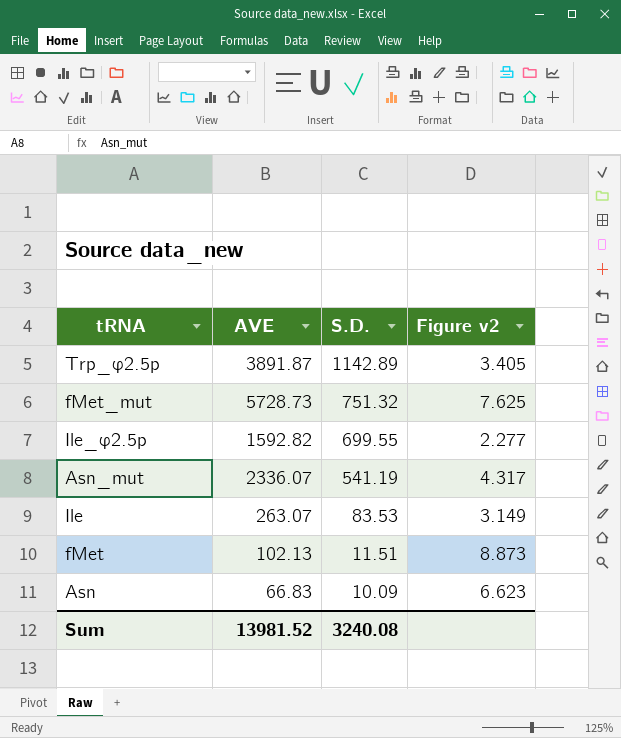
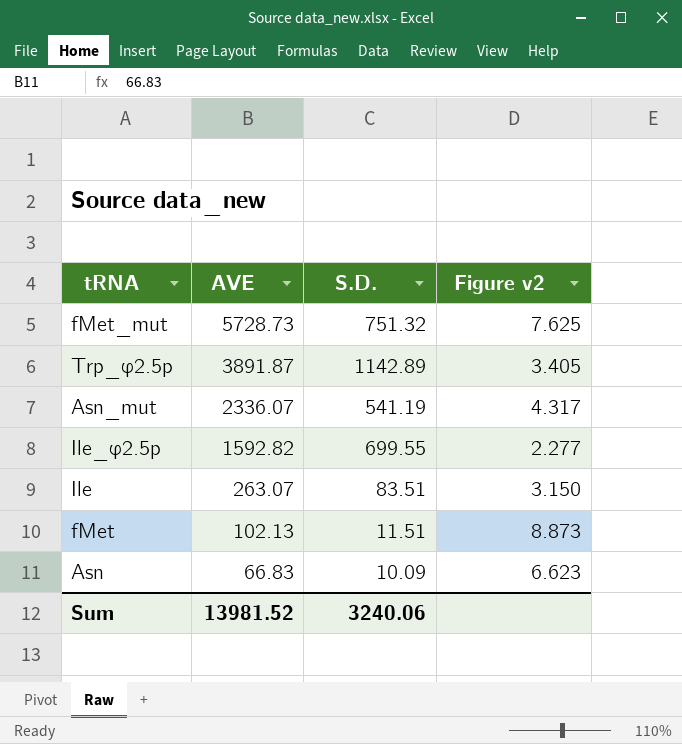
row order: S.D. descending -> AVE descending
Ile | S.D.: 83.53 -> 83.51
Ile | Figure v2: 3.149 -> 3.150
Sum | S.D.: 3240.08 -> 3240.06

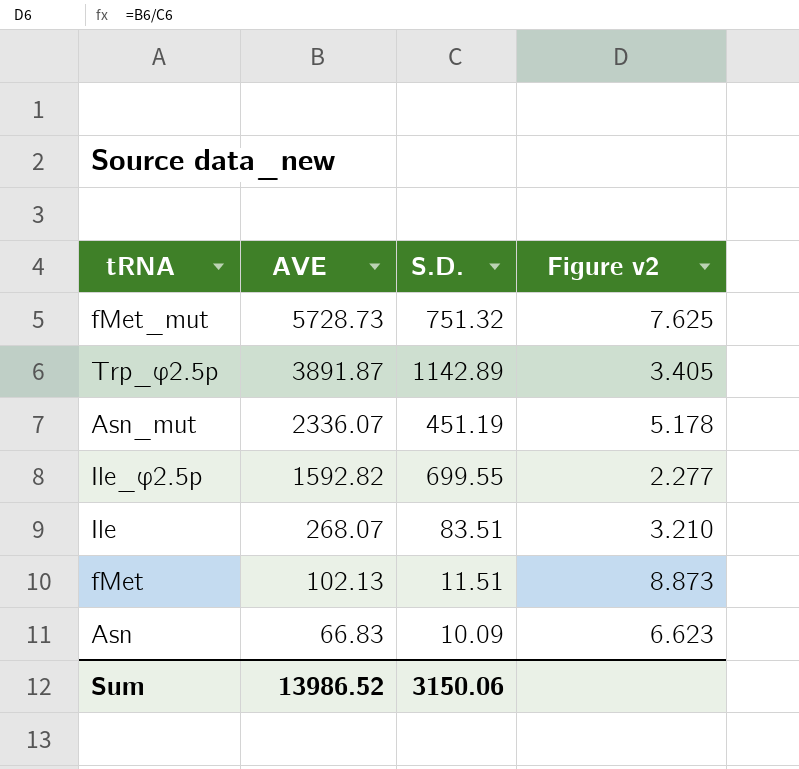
Asn_mut | S.D.: 541.19 -> 451.19
Asn_mut | Figure v2: 4.317 -> 5.178
Ile | AVE: 263.07 -> 268.07
Ile | Figure v2: 3.150 -> 3.210
Sum | AVE: 13981.52 -> 13986.52
Sum | S.D.: 3240.06 -> 3150.06

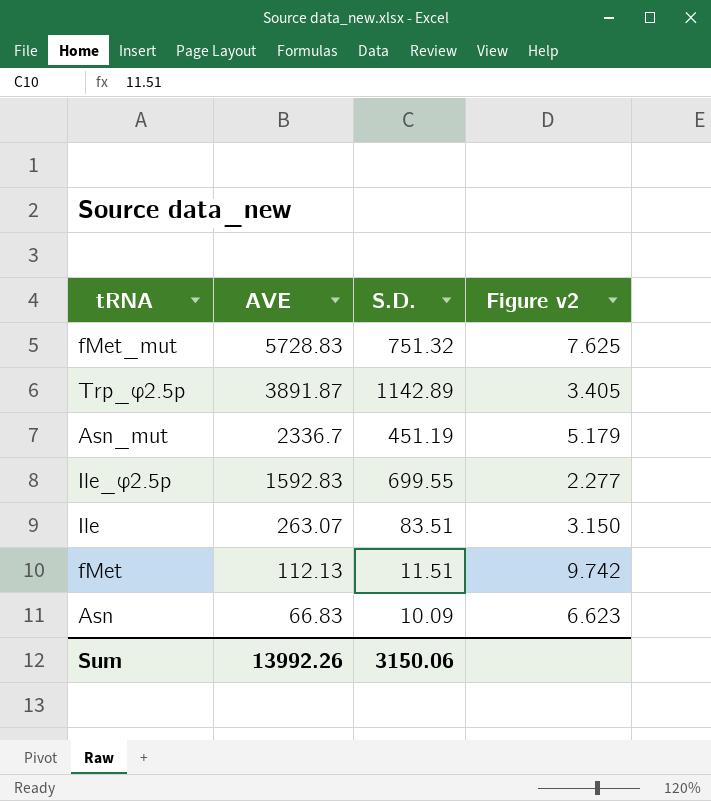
fMet_mut | AVE: 5728.73 -> 5728.83
Asn_mut | AVE: 2336.07 -> 2336.7
Asn_mut | Figure v2: 5.178 -> 5.179
Ile_φ2.5p | AVE: 1592.82 -> 1592.83
Ile | AVE: 268.07 -> 263.07
Ile | Figure v2: 3.210 -> 3.150
fMet | AVE: 102.13 -> 112.13
fMet | Figure v2: 8.873 -> 9.742
Sum | AVE: 13986.52 -> 13992.26

